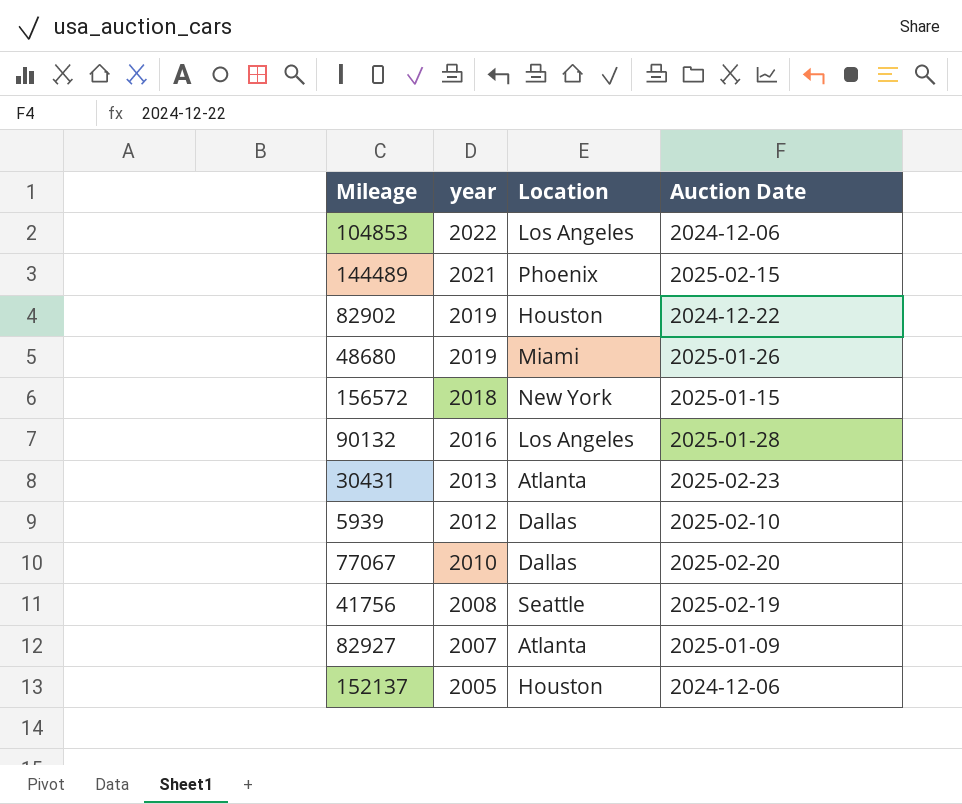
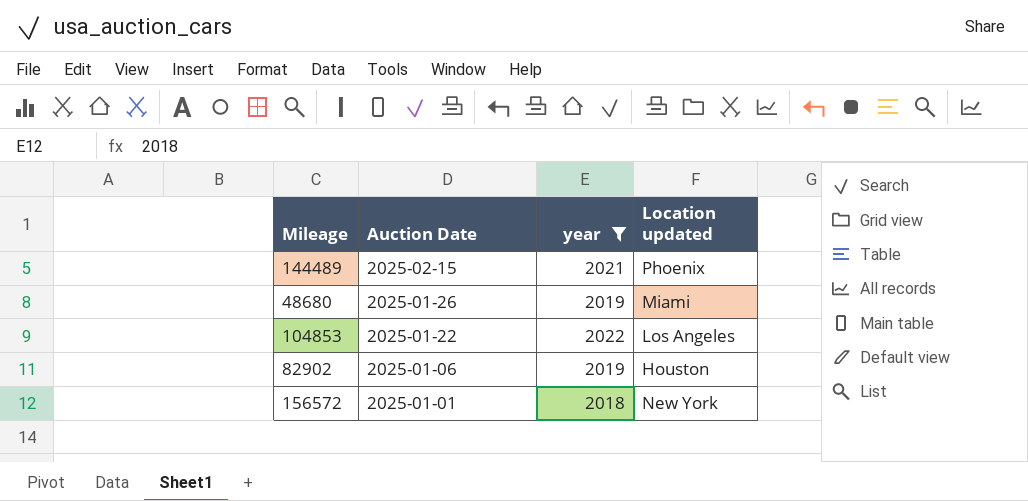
filter: none -> year >= 2018
row order: year descending -> Auction Date descending
column Auction Date | position: 4 -> 2
column name: Location -> Location updated
104853 | Auction Date: 2024-12-06 -> 2025-01-22
82902 | Auction Date: 2024-12-22 -> 2025-01-06
156572 | Auction Date: 2025-01-15 -> 2025-01-01

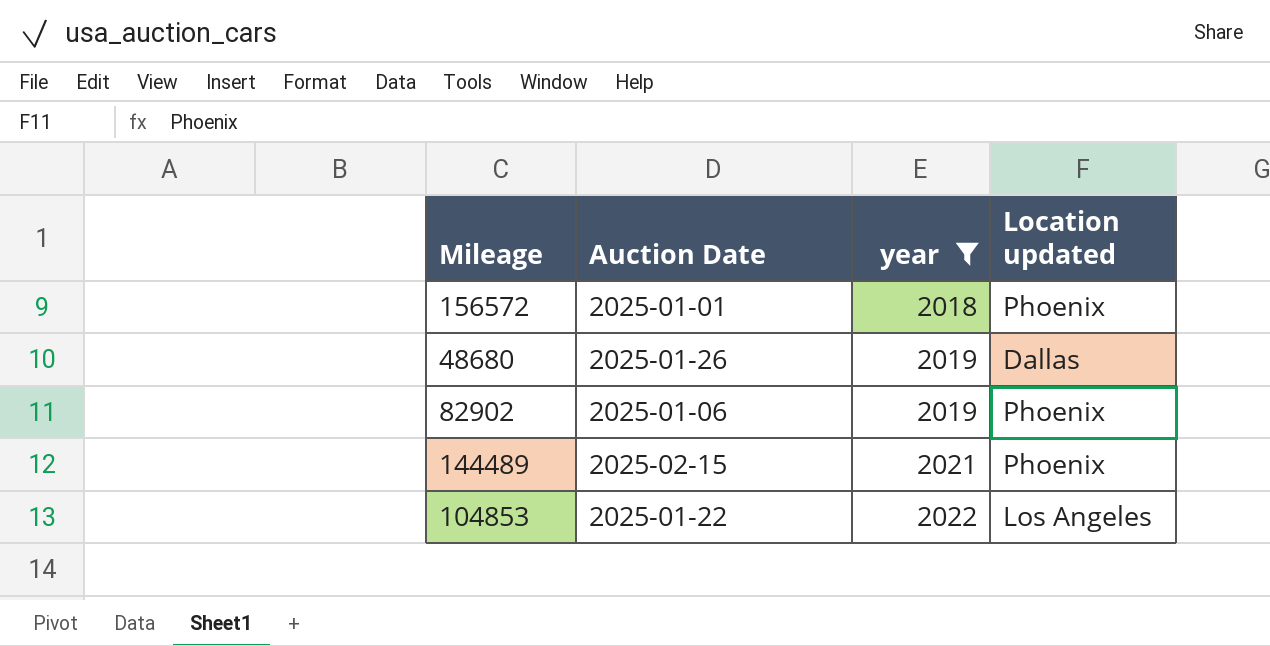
row order: Auction Date descending -> year ascending
156572 | Location updated: New York -> Phoenix
48680 | Location updated: Miami -> Dallas
82902 | Location updated: Houston -> Phoenix

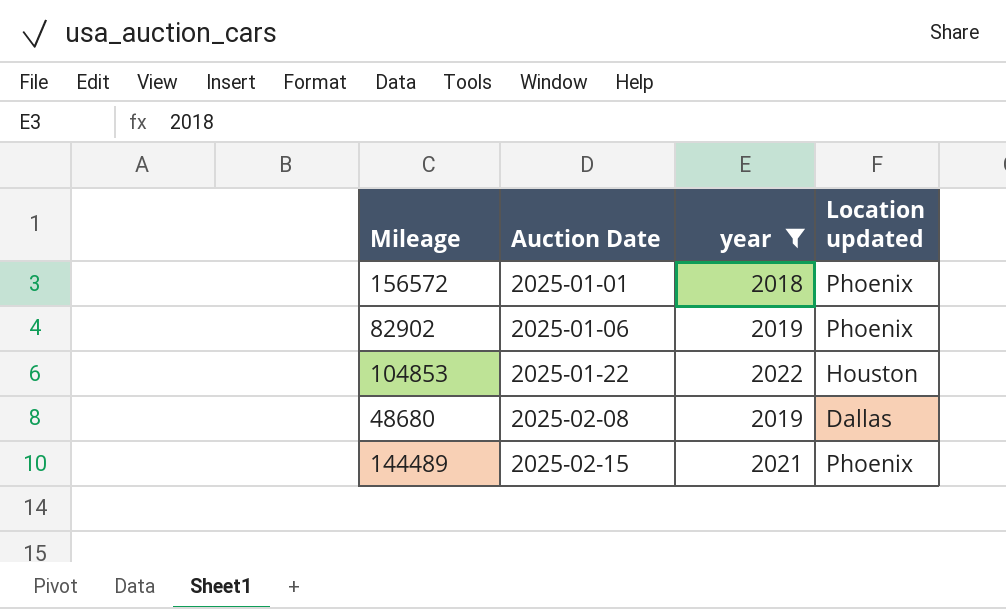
row order: year ascending -> Auction Date ascending
104853 | Location updated: Los Angeles -> Houston
48680 | Auction Date: 2025-01-26 -> 2025-02-08

